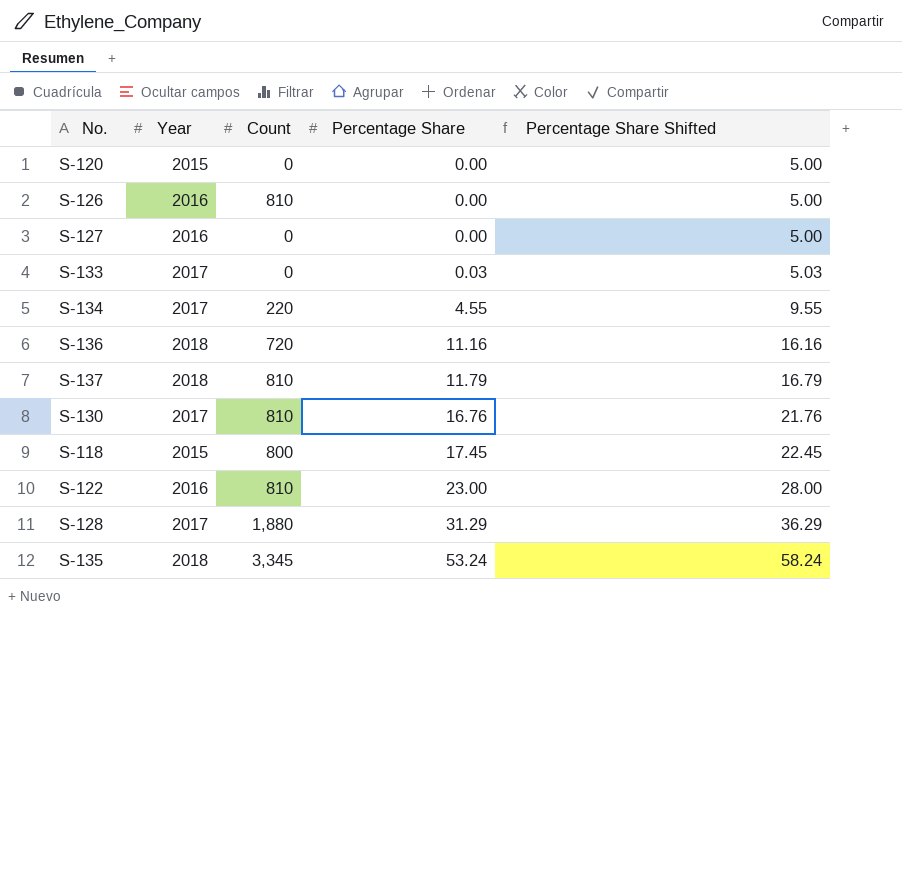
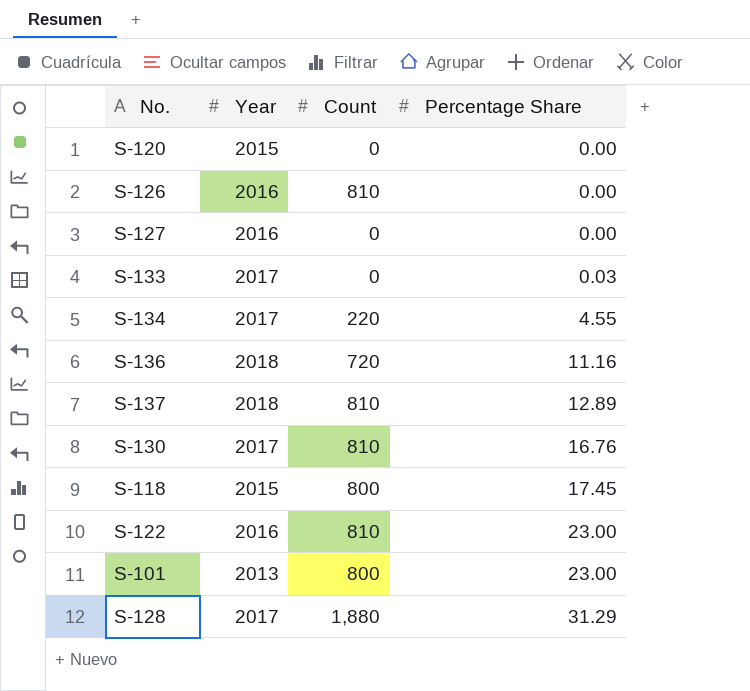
column Percentage Share Shifted | formula: [Percentage Share] + 5 -> none
row S-135: 2018 | 3,345 | 53.24 | 58.24 -> none
S-137 | Percentage Share: 11.79 -> 12.89
row S-101: none -> 2013 | 800 | 23.00

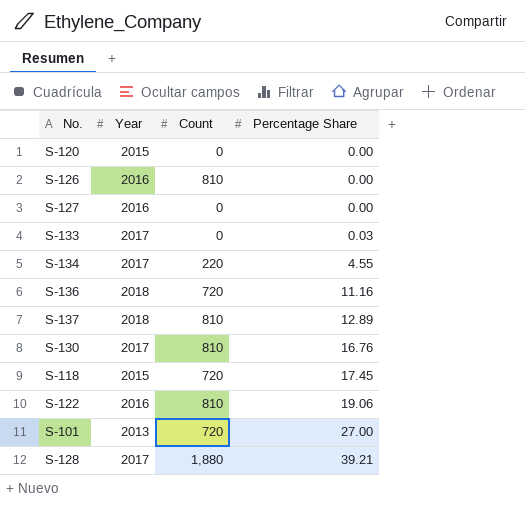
S-118 | Count: 800 -> 720
S-122 | Percentage Share: 23.00 -> 19.06
S-101 | Count: 800 -> 720
S-101 | Percentage Share: 23.00 -> 27.00
S-128 | Percentage Share: 31.29 -> 39.21

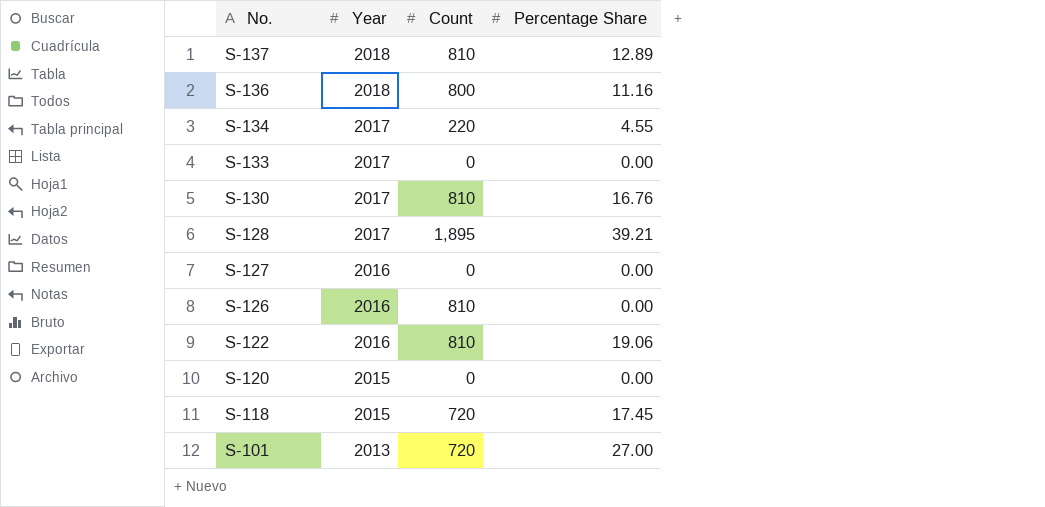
row order: Percentage Share ascending -> No. descending
S-136 | Count: 720 -> 800
S-133 | Percentage Share: 0.03 -> 0.00
S-128 | Count: 1,880 -> 1,895

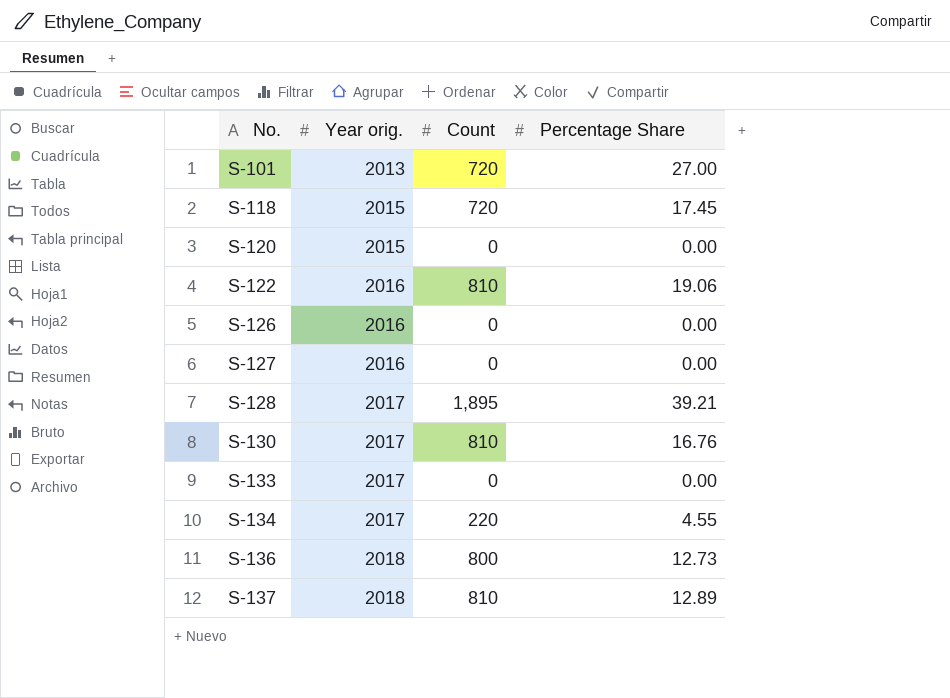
row order: No. descending -> No. ascending
column name: Year -> Year orig.
S-126 | Count: 810 -> 0
S-136 | Percentage Share: 11.16 -> 12.73

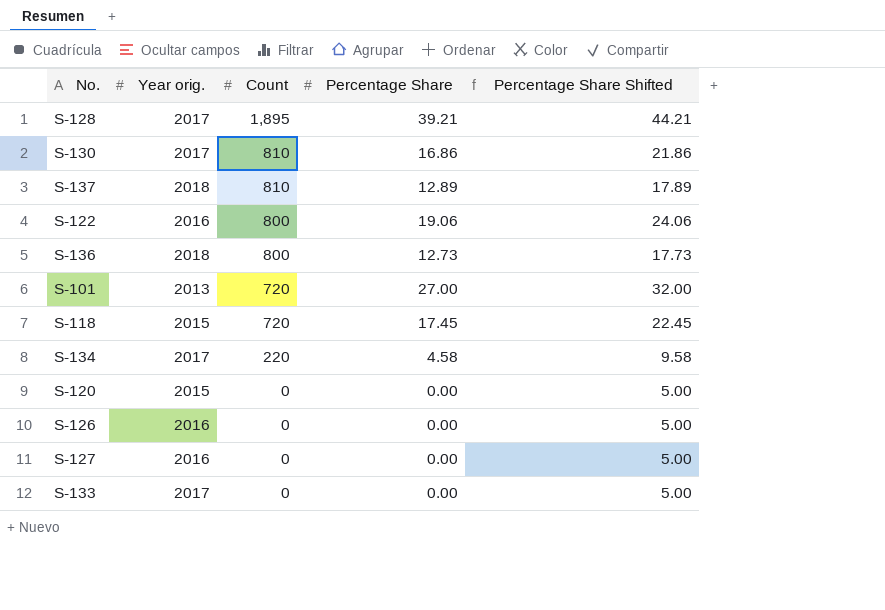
row order: No. ascending -> Count descending
column Percentage Share Shifted | formula: none -> [Percentage Share] + 5
S-130 | Percentage Share: 16.76 -> 16.86
S-122 | Count: 810 -> 800
S-134 | Percentage Share: 4.55 -> 4.58

